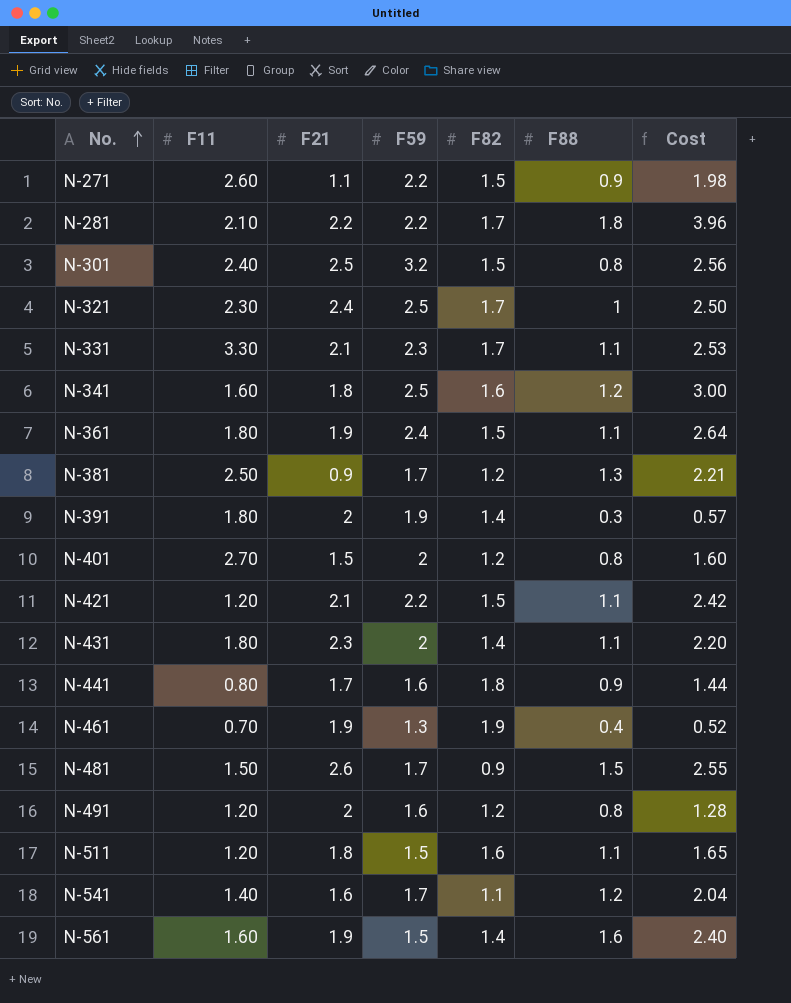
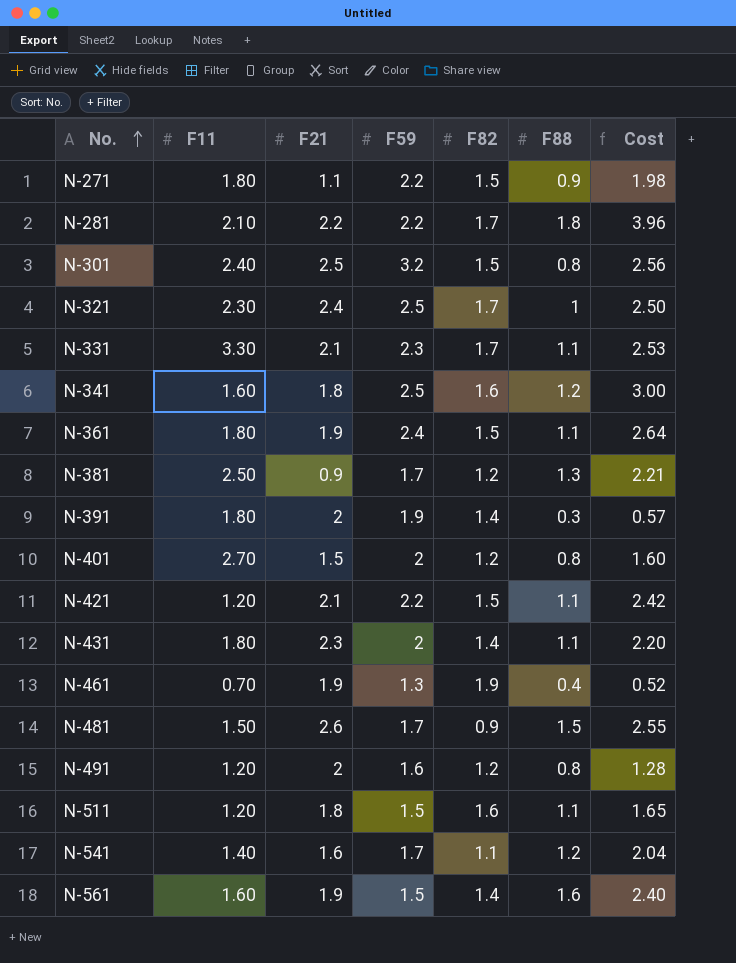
row N-441: 0.80 | 1.7 | 1.6 | 1.8 | 0.9 | 1.44 -> none
N-271 | F11: 2.60 -> 1.80

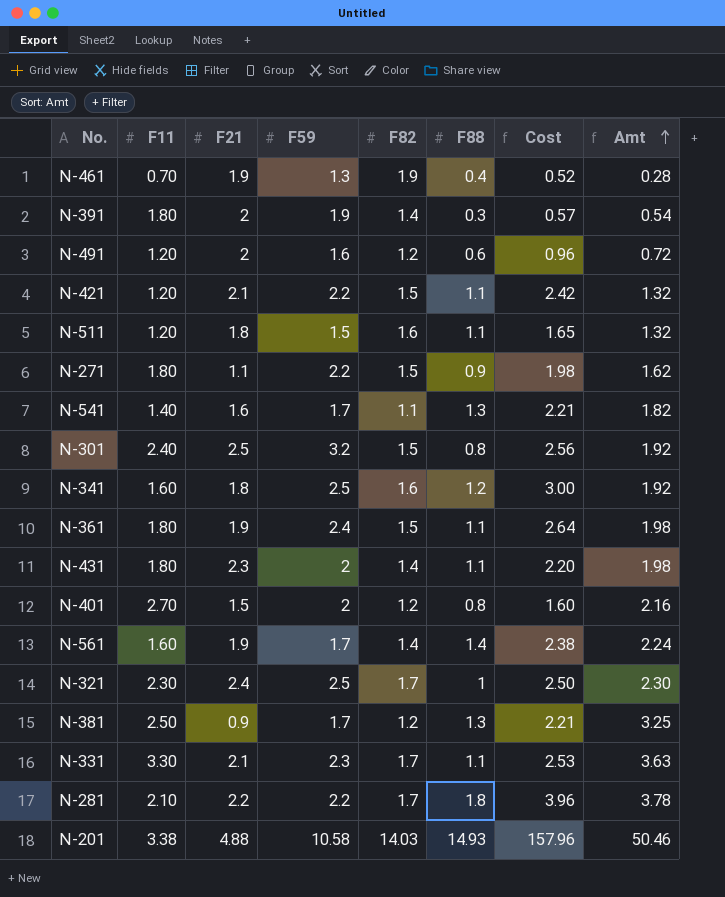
row order: No. ascending -> Amt ascending
column Amt | formula: none -> [F11] * [F88]
row N-481: 1.50 | 2.6 | 1.7 | 0.9 | 1.5 | 2.55 -> none
N-491 | F88: 0.8 -> 0.6
N-491 | Cost: 1.28 -> 0.96
N-541 | F88: 1.2 -> 1.3
N-541 | Cost: 2.04 -> 2.21
N-561 | F59: 1.5 -> 1.7
N-561 | F88: 1.6 -> 1.4
N-561 | Cost: 2.40 -> 2.38
row N-201: none -> 3.38 | 4.88 | 10.58 | 14.03 | 14.93 | 157.96 | 50.46

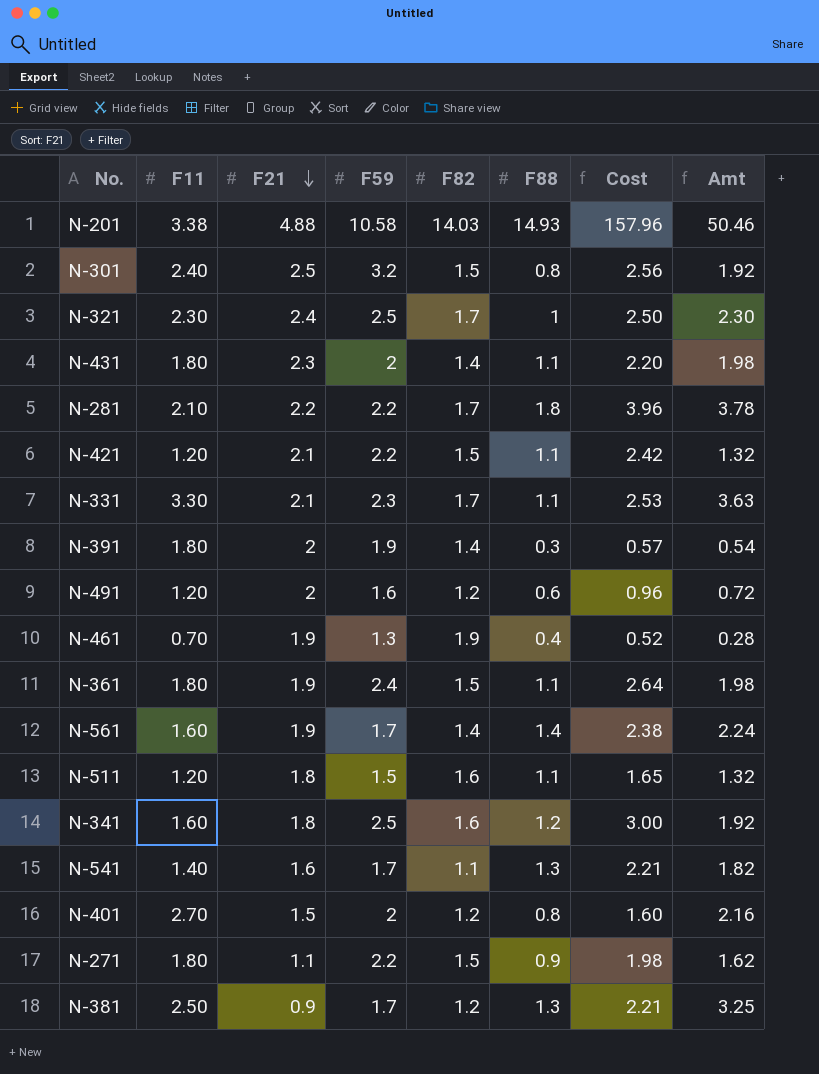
row order: Amt ascending -> F21 descending

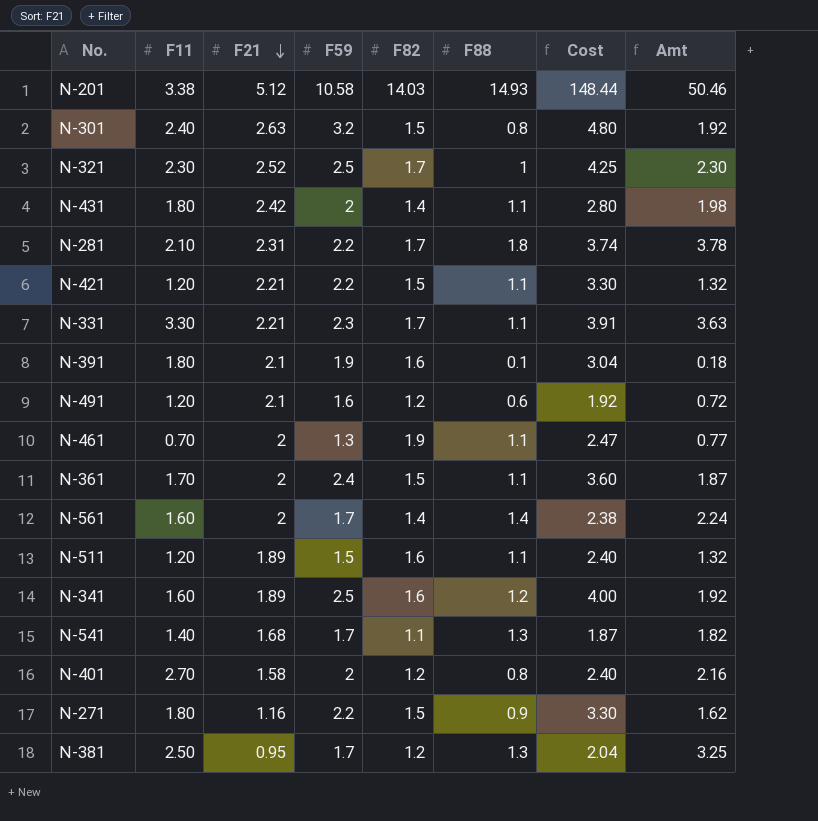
column Cost | formula: [F59] * [F88] -> [F59] * [F82]
N-201 | F21: 4.88 -> 5.12
N-301 | F21: 2.5 -> 2.63
N-321 | F21: 2.4 -> 2.52
N-431 | F21: 2.3 -> 2.42
N-281 | F21: 2.2 -> 2.31
N-421 | F21: 2.1 -> 2.21
N-331 | F21: 2.1 -> 2.21
N-391 | F21: 2 -> 2.1
N-391 | F82: 1.4 -> 1.6
N-391 | F88: 0.3 -> 0.1
N-391 | Amt: 0.54 -> 0.18
N-491 | F21: 2 -> 2.1
N-461 | F21: 1.9 -> 2
N-461 | F88: 0.4 -> 1.1
N-461 | Amt: 0.28 -> 0.77
N-361 | F11: 1.80 -> 1.70
N-361 | F21: 1.9 -> 2
N-361 | Amt: 1.98 -> 1.87
N-561 | F21: 1.9 -> 2
N-511 | F21: 1.8 -> 1.89
N-341 | F21: 1.8 -> 1.89
N-541 | F21: 1.6 -> 1.68
N-401 | F21: 1.5 -> 1.58
N-271 | F21: 1.1 -> 1.16
N-381 | F21: 0.9 -> 0.95

